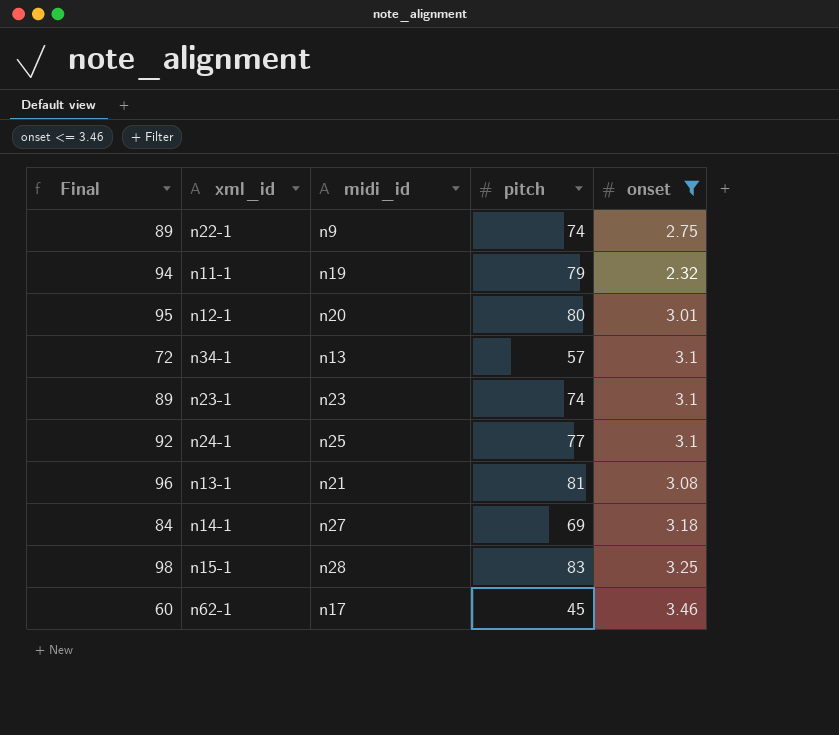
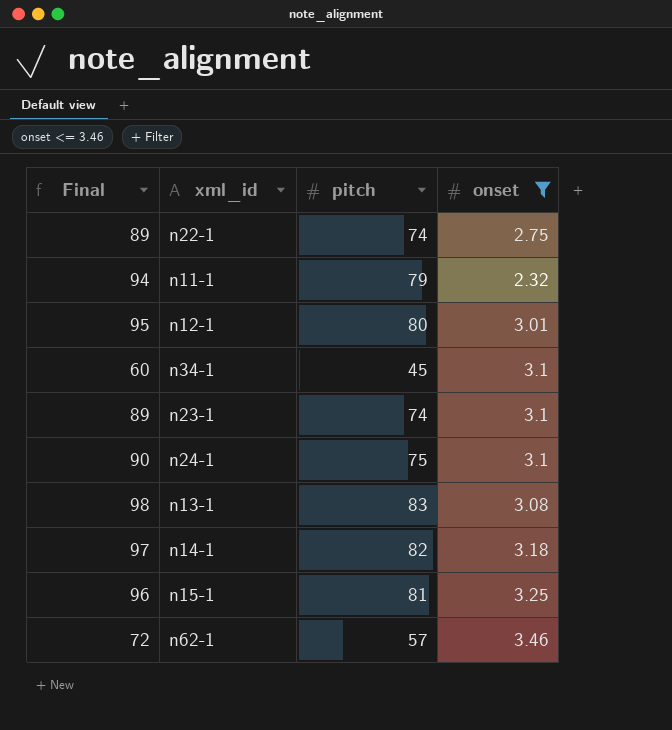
column midi_id | position: 3 -> none
n34-1 | Final: 72 -> 60
n34-1 | pitch: 57 -> 45
n24-1 | Final: 92 -> 90
n24-1 | pitch: 77 -> 75
n13-1 | Final: 96 -> 98
n13-1 | pitch: 81 -> 83
n14-1 | Final: 84 -> 97
n14-1 | pitch: 69 -> 82
n15-1 | Final: 98 -> 96
n15-1 | pitch: 83 -> 81
n62-1 | Final: 60 -> 72
n62-1 | pitch: 45 -> 57

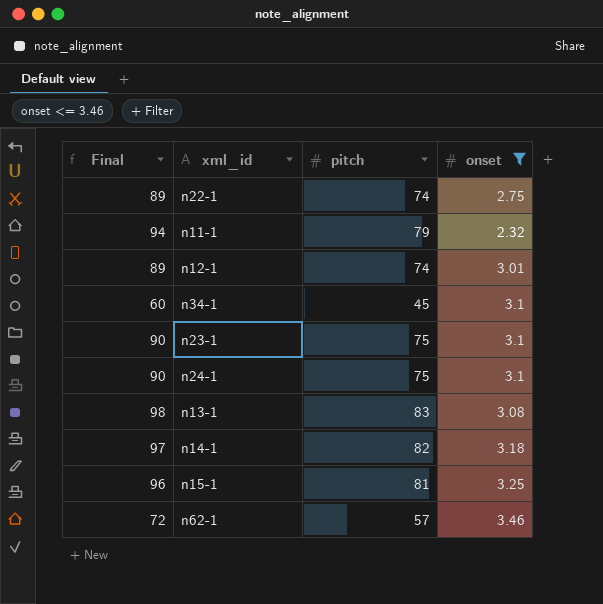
n12-1 | Final: 95 -> 89
n12-1 | pitch: 80 -> 74
n23-1 | Final: 89 -> 90
n23-1 | pitch: 74 -> 75

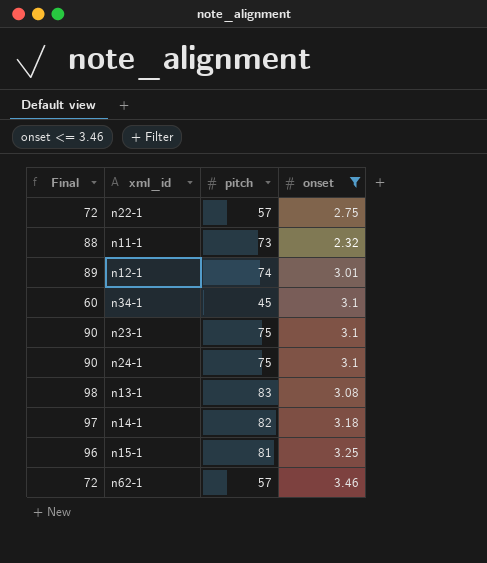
n22-1 | Final: 89 -> 72
n22-1 | pitch: 74 -> 57
n11-1 | Final: 94 -> 88
n11-1 | pitch: 79 -> 73

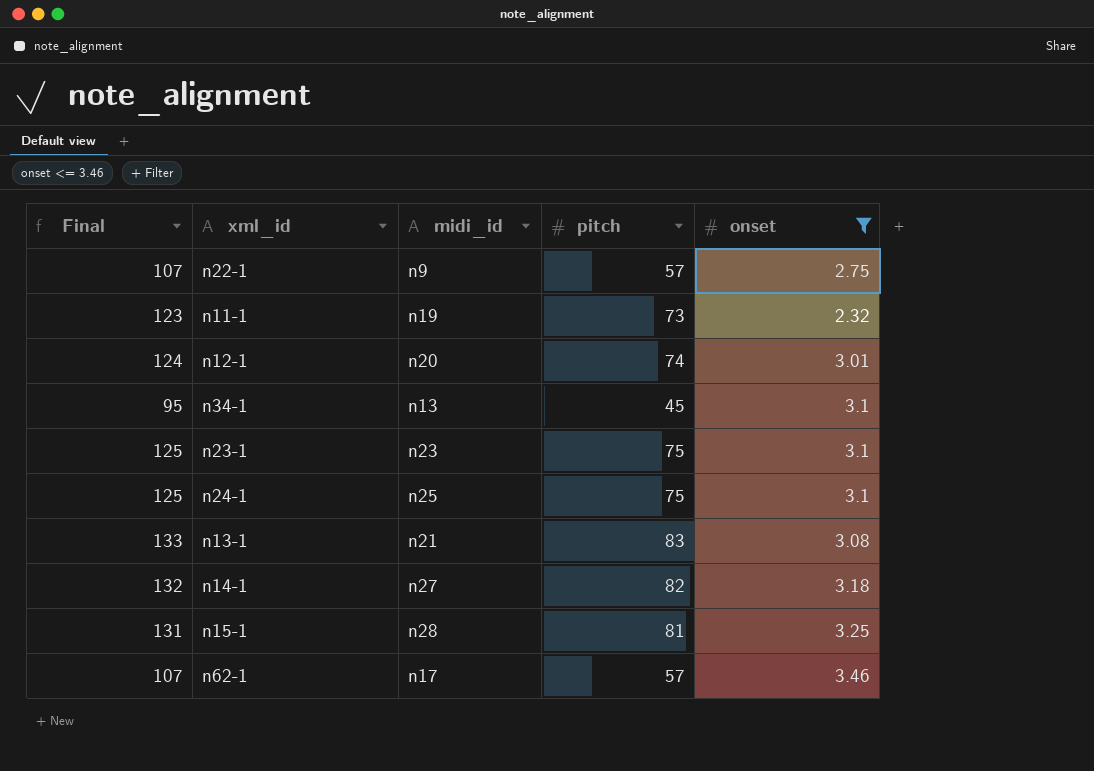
column Final | formula: [pitch] + 15 -> [pitch] + 50
column midi_id | position: none -> 3

